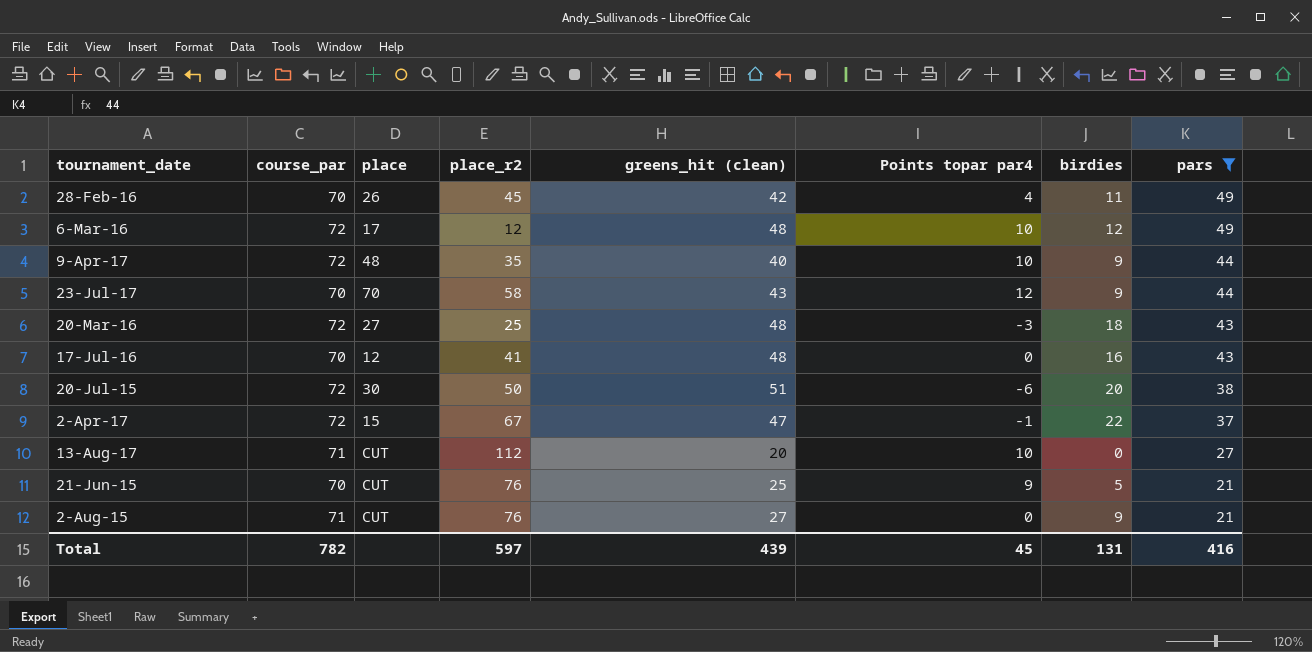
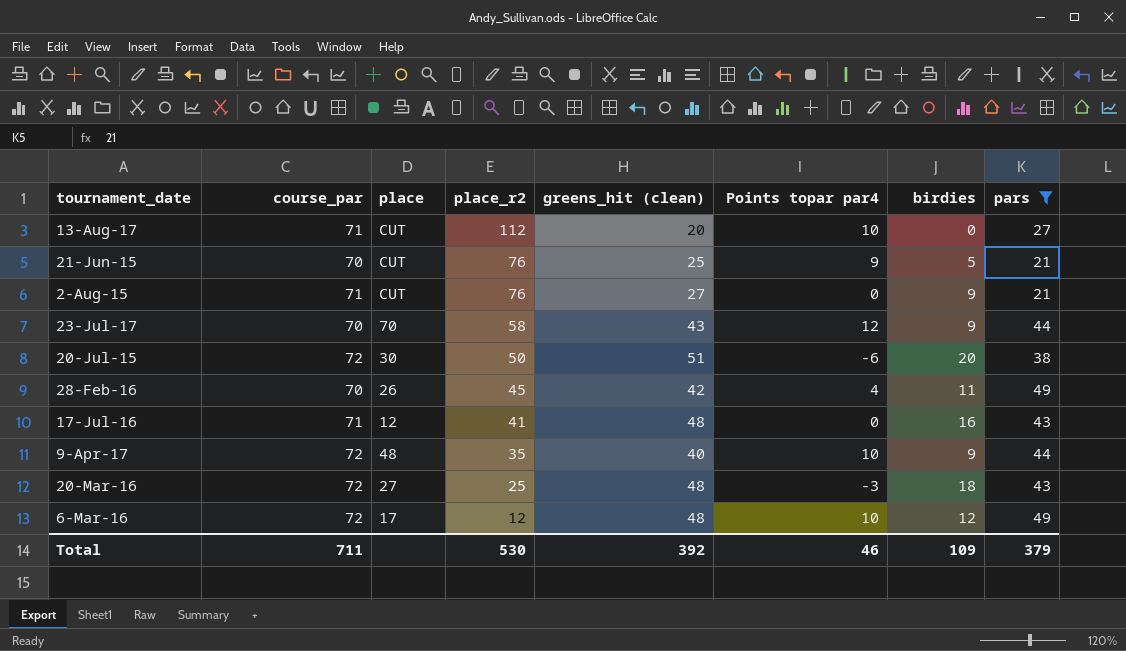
row order: pars descending -> place_r2 descending
row 2-Apr-17: 72 | 15 | 67 | 47 | -1 | 22 | 37 -> none
17-Jul-16 | course_par: 70 -> 71
Total | course_par: 782 -> 711
Total | place_r2: 597 -> 530
Total | greens_hit (clean): 439 -> 392
Total | Points topar par4: 45 -> 46
Total | birdies: 131 -> 109
Total | pars: 416 -> 379

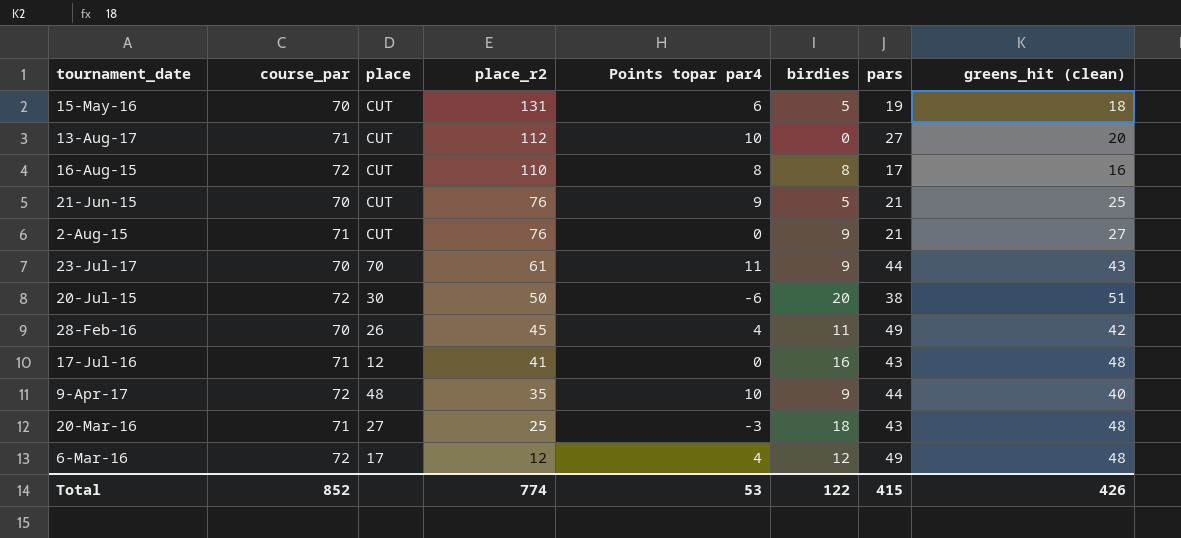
filter: pars >= 21 -> none
column greens_hit (clean) | position: 5 -> 8
23-Jul-17 | place_r2: 58 -> 61
23-Jul-17 | Points topar par4: 12 -> 11
20-Mar-16 | course_par: 72 -> 71
6-Mar-16 | Points topar par4: 10 -> 4
Total | course_par: 711 -> 852
Total | place_r2: 530 -> 774
Total | Points topar par4: 46 -> 53
Total | birdies: 109 -> 122
Total | pars: 379 -> 415
Total | greens_hit (clean): 392 -> 426

